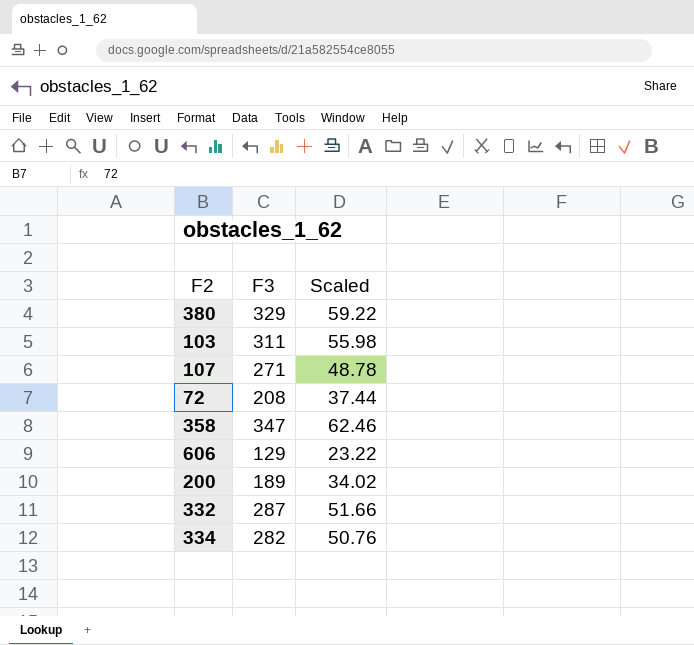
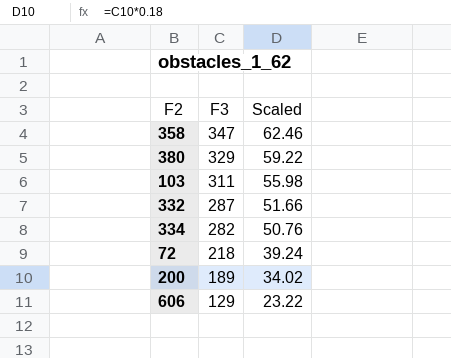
row order: none -> F3 descending
row 107: 271 | 48.78 -> none
72 | F3: 208 -> 218
72 | Scaled: 37.44 -> 39.24

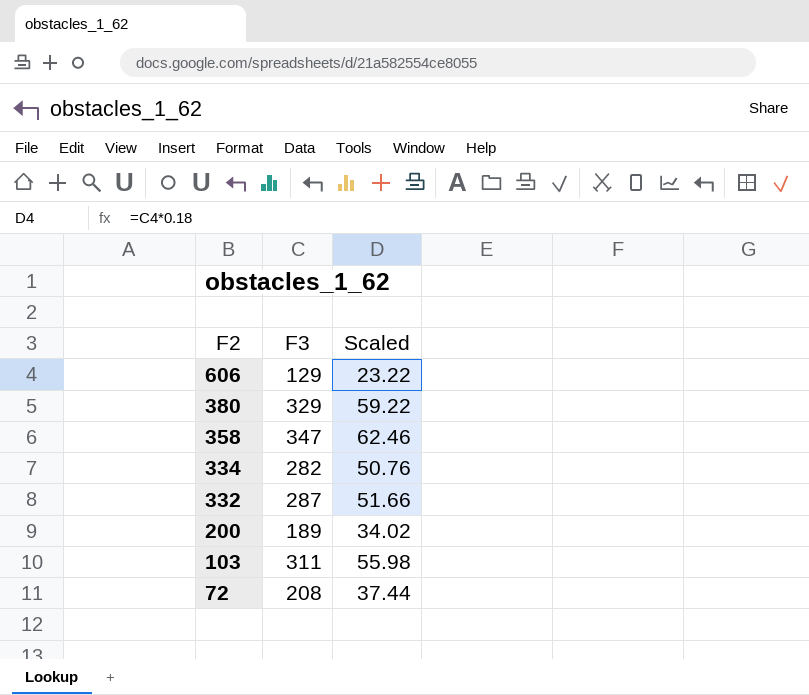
row order: F3 descending -> F2 descending
72 | F3: 218 -> 208
72 | Scaled: 39.24 -> 37.44

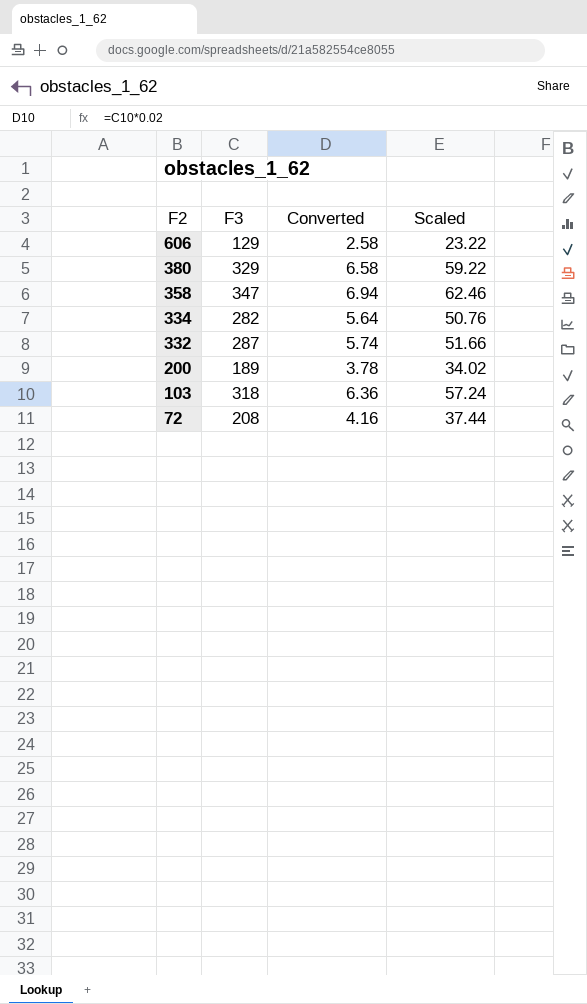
column Converted | formula: none -> [F3] * 0.02
103 | F3: 311 -> 318
103 | Scaled: 55.98 -> 57.24

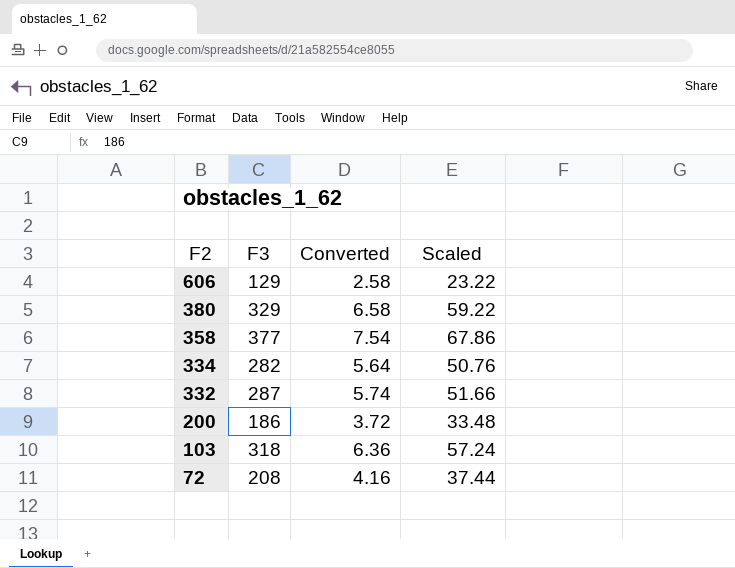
358 | F3: 347 -> 377
358 | Converted: 6.94 -> 7.54
358 | Scaled: 62.46 -> 67.86
200 | F3: 189 -> 186
200 | Converted: 3.78 -> 3.72
200 | Scaled: 34.02 -> 33.48

